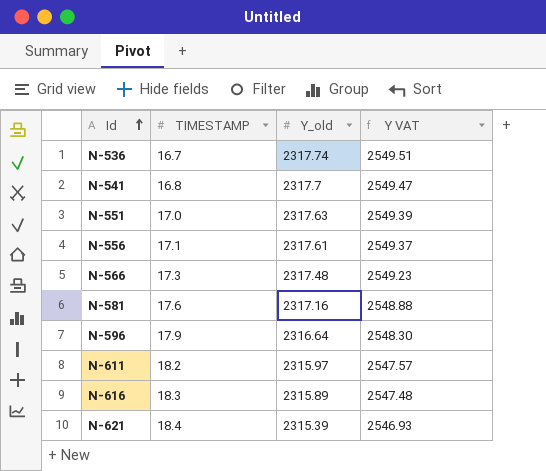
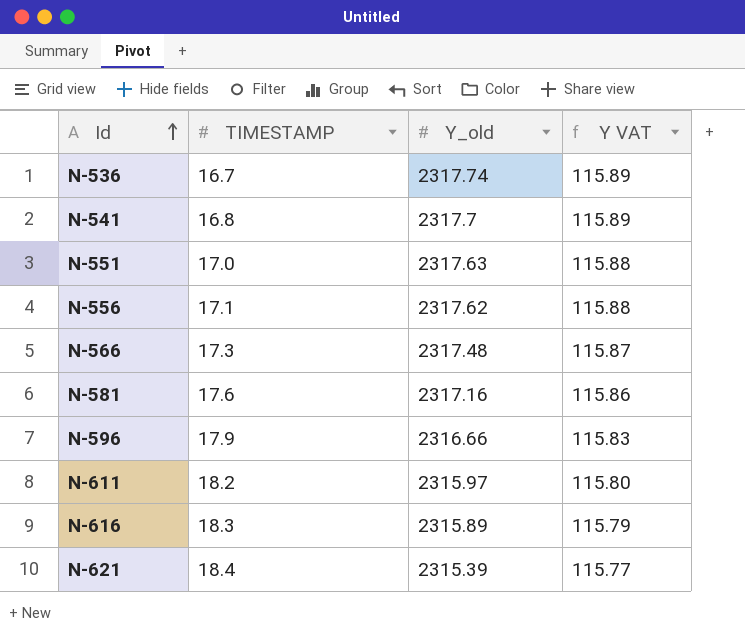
column Y VAT | formula: [Y_old] * 1.1 -> [Y_old] * 0.05
N-556 | Y_old: 2317.61 -> 2317.62
N-596 | Y_old: 2316.64 -> 2316.66

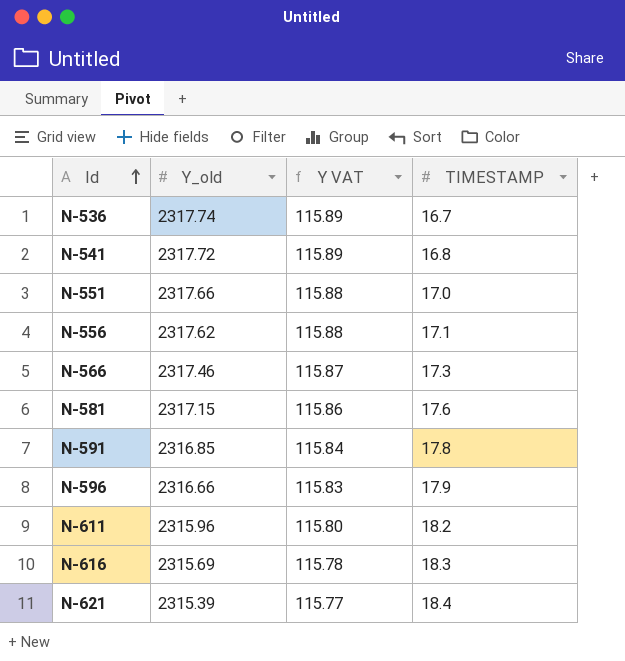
column TIMESTAMP | position: 2 -> 4
N-541 | Y_old: 2317.7 -> 2317.72
N-551 | Y_old: 2317.63 -> 2317.66
N-566 | Y_old: 2317.48 -> 2317.46
N-581 | Y_old: 2317.16 -> 2317.15
row N-591: none -> 2316.85 | 115.84 | 17.8
N-611 | Y_old: 2315.97 -> 2315.96
N-616 | Y_old: 2315.89 -> 2315.69
N-616 | Y VAT: 115.79 -> 115.78

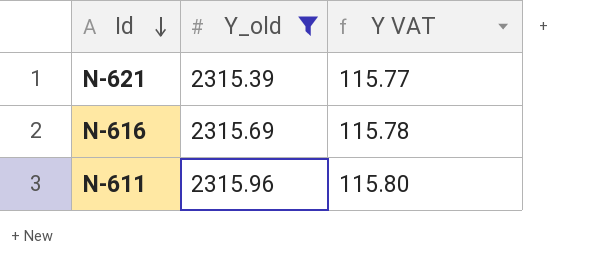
filter: none -> Y_old <= 2315.96
row order: Id ascending -> Id descending
column TIMESTAMP | position: 4 -> none

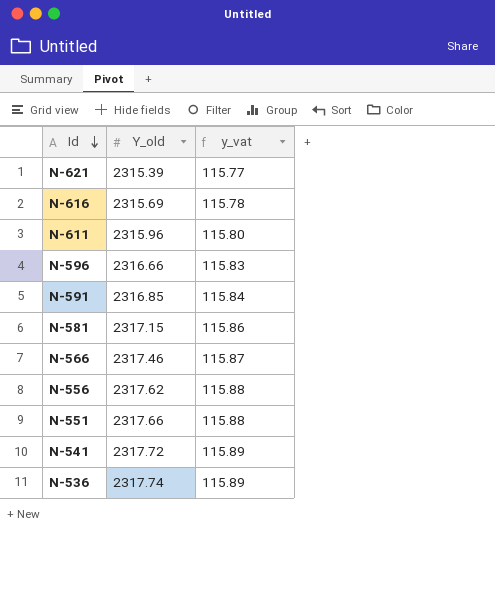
filter: Y_old <= 2315.96 -> none
column name: Y VAT -> y_vat

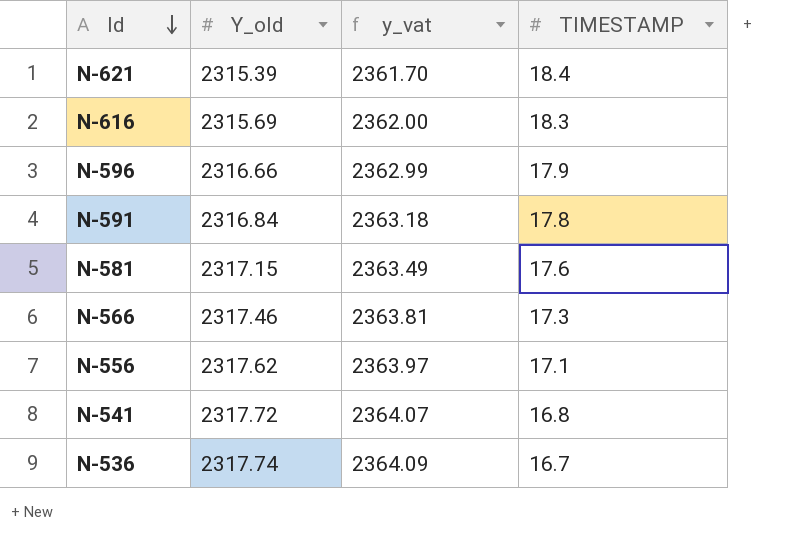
column y_vat | formula: [Y_old] * 0.05 -> [Y_old] * 1.02
column TIMESTAMP | position: none -> 4
row N-611: 2315.96 | 115.80 -> none
row N-551: 2317.66 | 115.88 -> none
N-591 | Y_old: 2316.85 -> 2316.84

